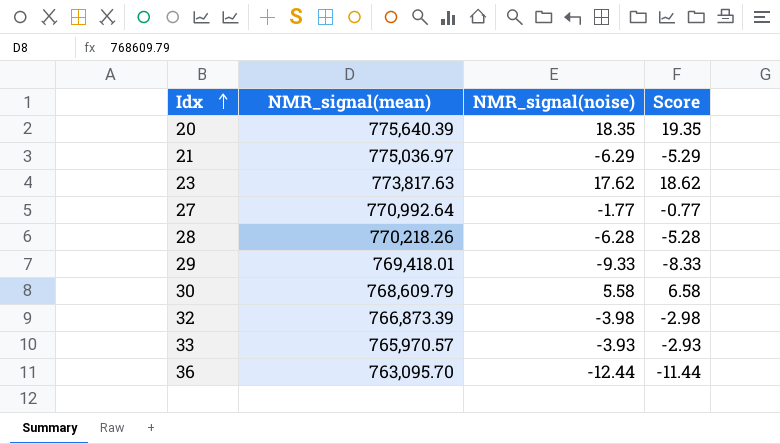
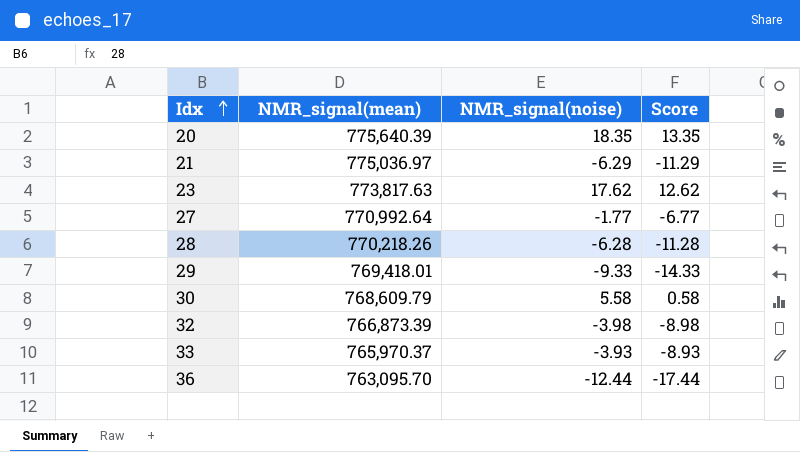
column Score | formula: [NMR_signal(noise)] + 1 -> [NMR_signal(noise)] - 5
33 | NMR_signal(mean): 765,970.57 -> 765,970.37

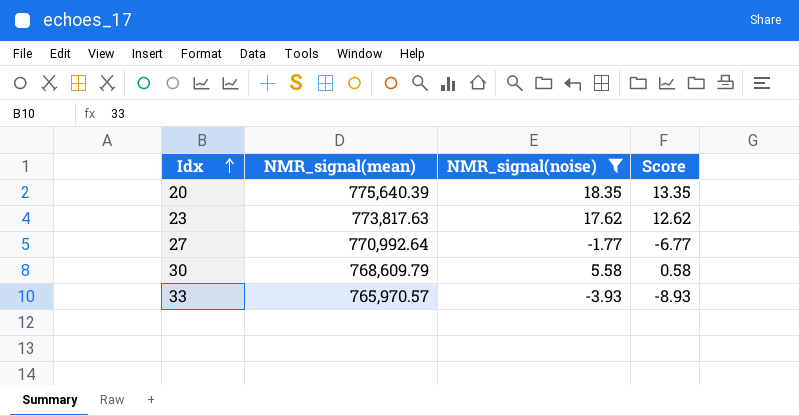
filter: none -> NMR_signal(noise) >= -3.93
33 | NMR_signal(mean): 765,970.37 -> 765,970.57

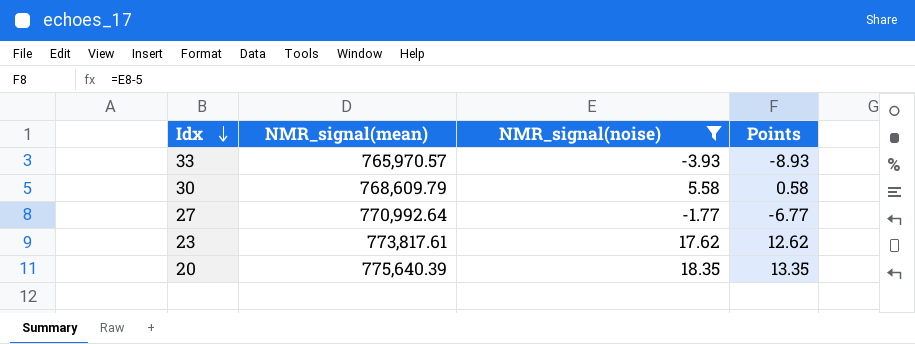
row order: Idx ascending -> Idx descending
column name: Score -> Points
23 | NMR_signal(mean): 773,817.63 -> 773,817.61

